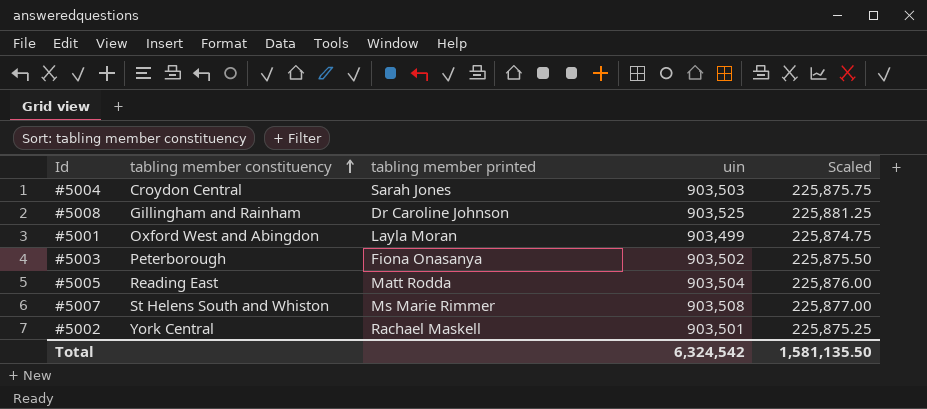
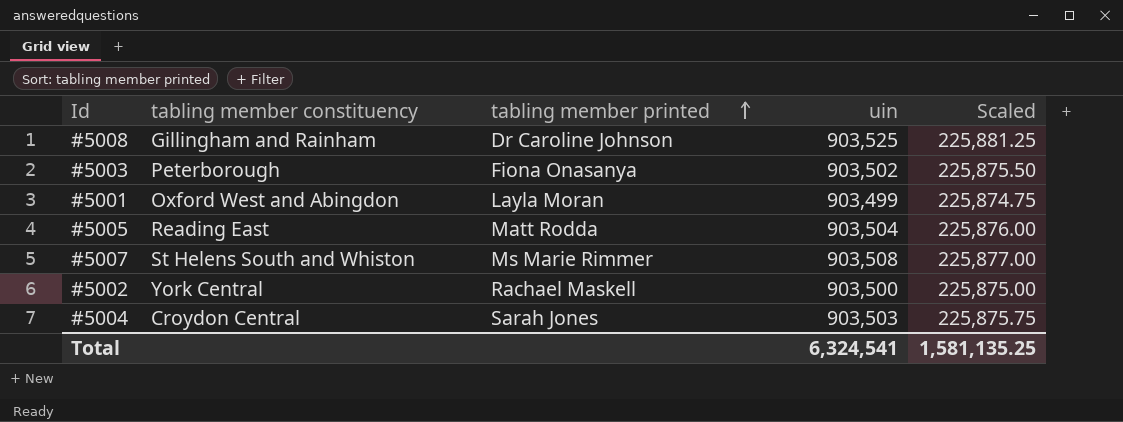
row order: tabling member constituency ascending -> tabling member printed ascending
#5002 | uin: 903,501 -> 903,500
#5002 | Scaled: 225,875.25 -> 225,875.00
Total | uin: 6,324,542 -> 6,324,541
Total | Scaled: 1,581,135.50 -> 1,581,135.25

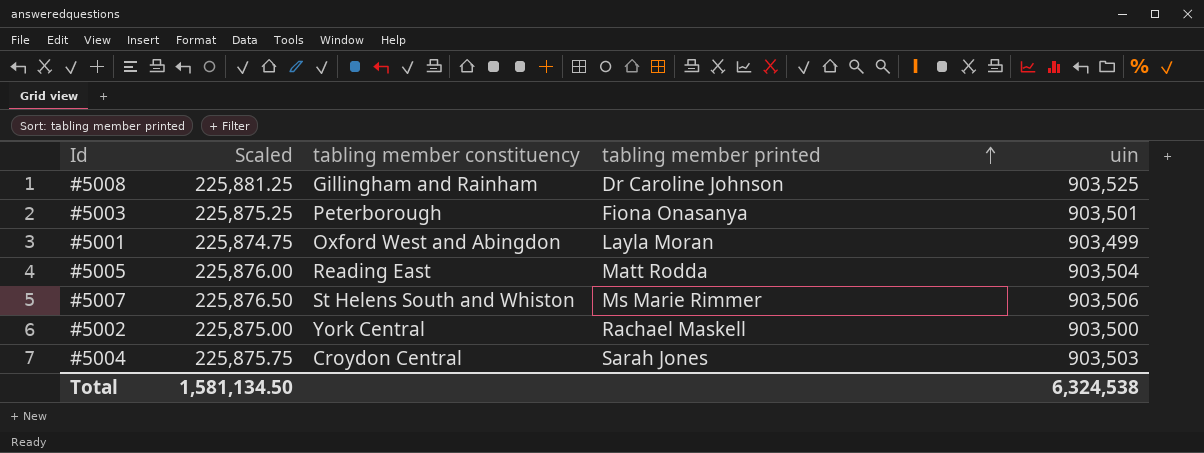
column Scaled | position: 5 -> 2
#5003 | Scaled: 225,875.50 -> 225,875.25
#5003 | uin: 903,502 -> 903,501
#5007 | Scaled: 225,877.00 -> 225,876.50
#5007 | uin: 903,508 -> 903,506
Total | Scaled: 1,581,135.25 -> 1,581,134.50
Total | uin: 6,324,541 -> 6,324,538

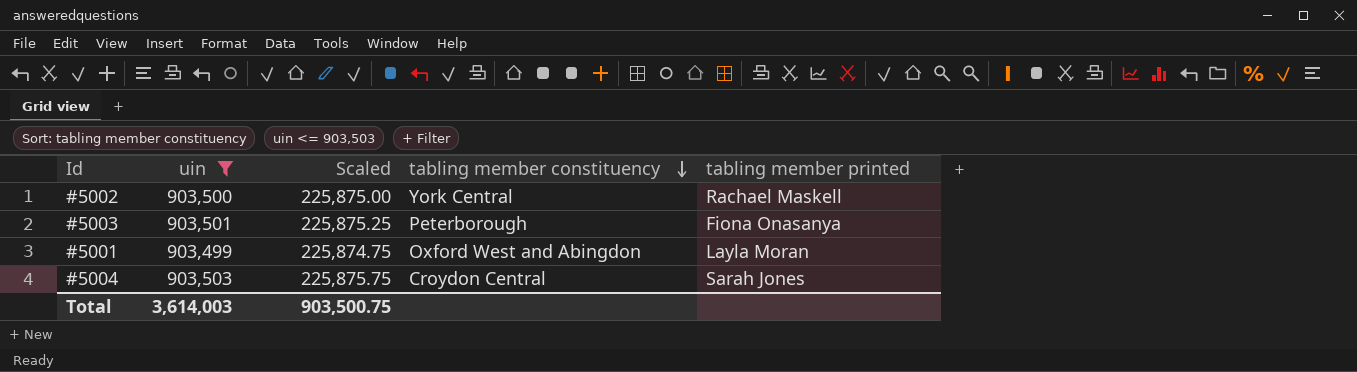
filter: none -> uin <= 903,503
row order: tabling member printed ascending -> tabling member constituency descending
column uin | position: 5 -> 2
Total | uin: 6,324,538 -> 3,614,003
Total | Scaled: 1,581,134.50 -> 903,500.75

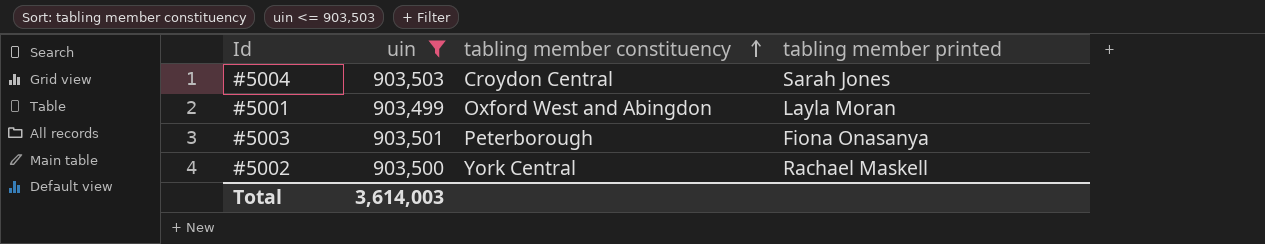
row order: tabling member constituency descending -> tabling member constituency ascending
column Scaled | formula: [uin] * 0.25 -> none

